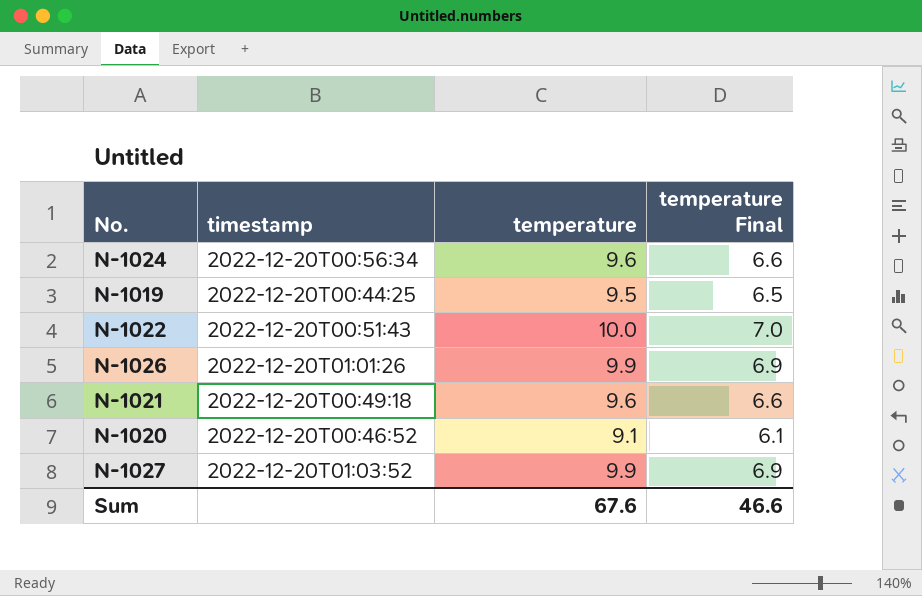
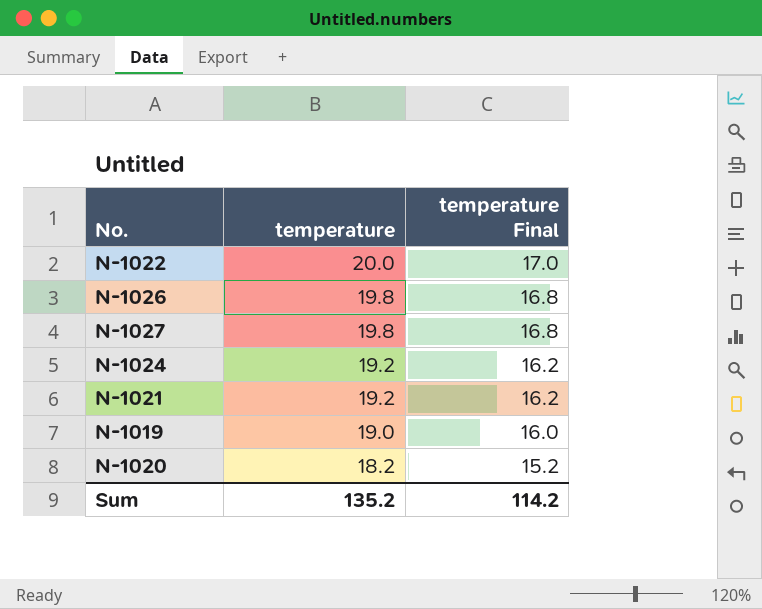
row order: none -> temperature descending
column timestamp | position: 2 -> none
N-1022 | temperature: 10.0 -> 20.0
N-1022 | temperature Final: 7.0 -> 17.0
N-1026 | temperature: 9.9 -> 19.8
N-1026 | temperature Final: 6.9 -> 16.8
N-1027 | temperature: 9.9 -> 19.8
N-1027 | temperature Final: 6.9 -> 16.8
N-1024 | temperature: 9.6 -> 19.2
N-1024 | temperature Final: 6.6 -> 16.2
N-1021 | temperature: 9.6 -> 19.2
N-1021 | temperature Final: 6.6 -> 16.2
N-1019 | temperature: 9.5 -> 19.0
N-1019 | temperature Final: 6.5 -> 16.0
N-1020 | temperature: 9.1 -> 18.2
N-1020 | temperature Final: 6.1 -> 15.2
Sum | temperature: 67.6 -> 135.2
Sum | temperature Final: 46.6 -> 114.2

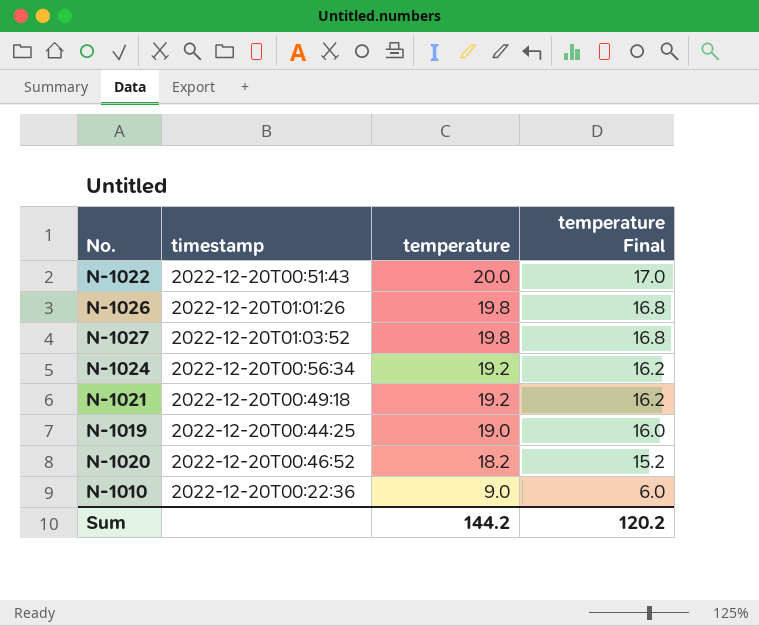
column timestamp | position: none -> 2
row N-1010: none -> 2022-12-20T00:22:36 | 9.0 | 6.0
Sum | temperature: 135.2 -> 144.2
Sum | temperature Final: 114.2 -> 120.2

